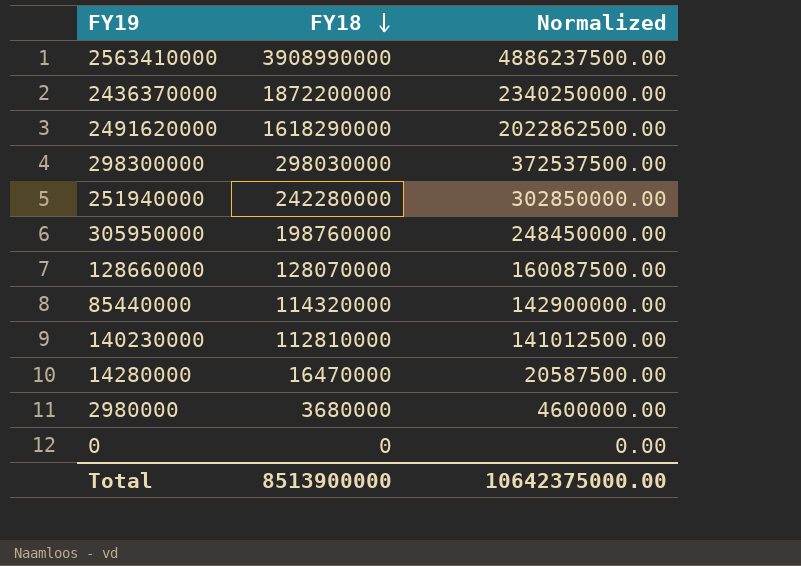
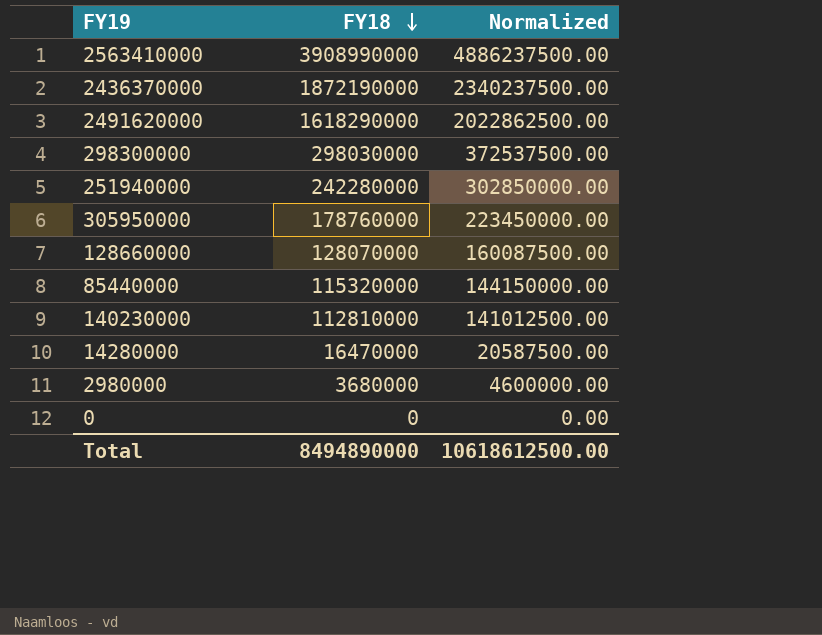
2436370000 | FY18: 1872200000 -> 1872190000
2436370000 | Normalized: 2340250000.00 -> 2340237500.00
305950000 | FY18: 198760000 -> 178760000
305950000 | Normalized: 248450000.00 -> 223450000.00
85440000 | FY18: 114320000 -> 115320000
85440000 | Normalized: 142900000.00 -> 144150000.00
Total | FY18: 8513900000 -> 8494890000
Total | Normalized: 10642375000.00 -> 10618612500.00

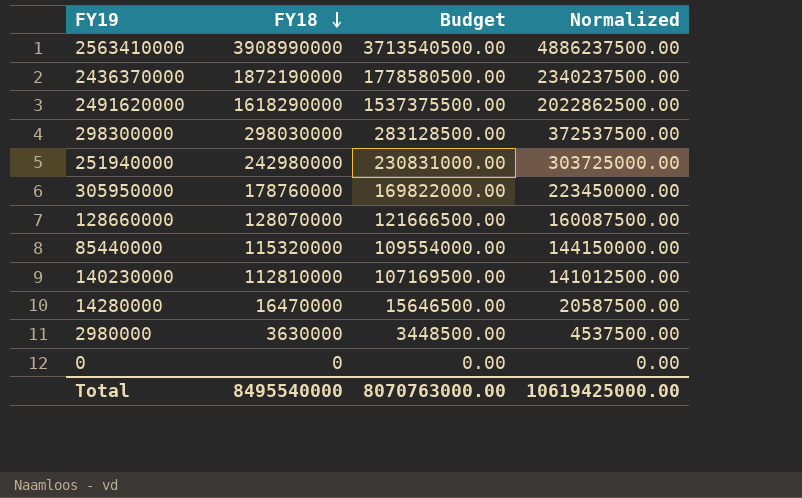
column Budget | formula: none -> [FY18] * 0.95
251940000 | FY18: 242280000 -> 242980000
251940000 | Normalized: 302850000.00 -> 303725000.00
2980000 | FY18: 3680000 -> 3630000
2980000 | Normalized: 4600000.00 -> 4537500.00
Total | FY18: 8494890000 -> 8495540000
Total | Normalized: 10618612500.00 -> 10619425000.00

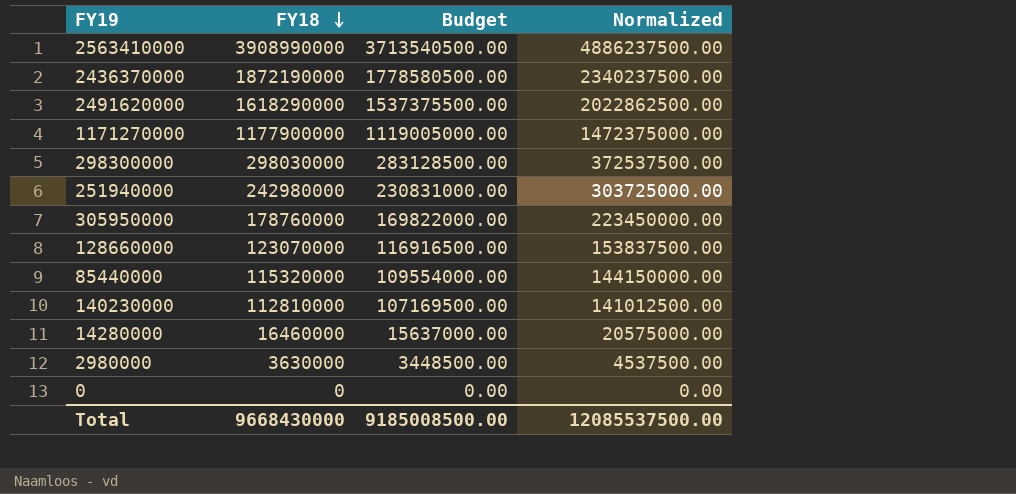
row 1171270000: none -> 1177900000 | 1119005000.00 | 1472375000.00
128660000 | FY18: 128070000 -> 123070000
128660000 | Budget: 121666500.00 -> 116916500.00
128660000 | Normalized: 160087500.00 -> 153837500.00
14280000 | FY18: 16470000 -> 16460000
14280000 | Budget: 15646500.00 -> 15637000.00
14280000 | Normalized: 20587500.00 -> 20575000.00
Total | FY18: 8495540000 -> 9668430000
Total | Budget: 8070763000.00 -> 9185008500.00
Total | Normalized: 10619425000.00 -> 12085537500.00

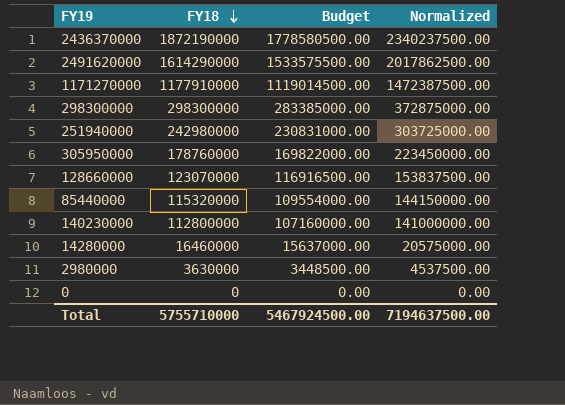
row 2563410000: 3908990000 | 3713540500.00 | 4886237500.00 -> none
2491620000 | FY18: 1618290000 -> 1614290000
2491620000 | Budget: 1537375500.00 -> 1533575500.00
2491620000 | Normalized: 2022862500.00 -> 2017862500.00
1171270000 | FY18: 1177900000 -> 1177910000
1171270000 | Budget: 1119005000.00 -> 1119014500.00
1171270000 | Normalized: 1472375000.00 -> 1472387500.00
298300000 | FY18: 298030000 -> 298300000
298300000 | Budget: 283128500.00 -> 283385000.00
298300000 | Normalized: 372537500.00 -> 372875000.00
140230000 | FY18: 112810000 -> 112800000
140230000 | Budget: 107169500.00 -> 107160000.00
140230000 | Normalized: 141012500.00 -> 141000000.00
Total | FY18: 9668430000 -> 5755710000
Total | Budget: 9185008500.00 -> 5467924500.00
Total | Normalized: 12085537500.00 -> 7194637500.00

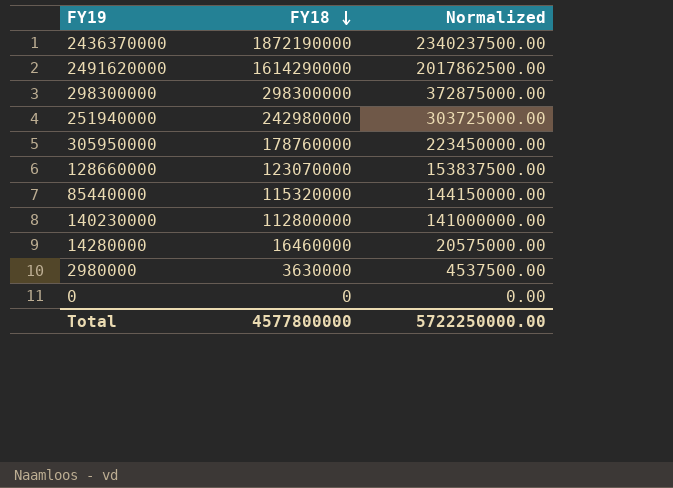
column Budget | formula: [FY18] * 0.95 -> none
row 1171270000: 1177910000 | 1119014500.00 | 1472387500.00 -> none
Total | FY18: 5755710000 -> 4577800000
Total | Normalized: 7194637500.00 -> 5722250000.00

